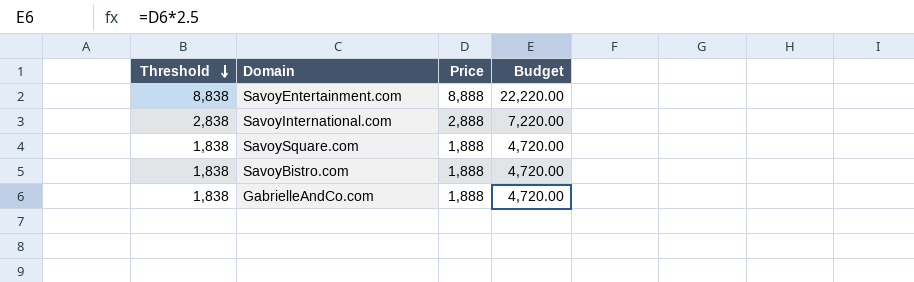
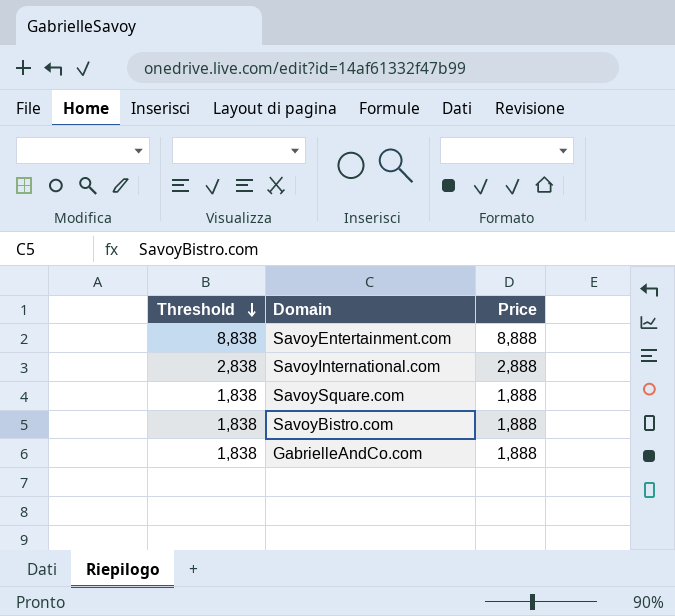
column Budget | formula: [Price] * 2.5 -> none

